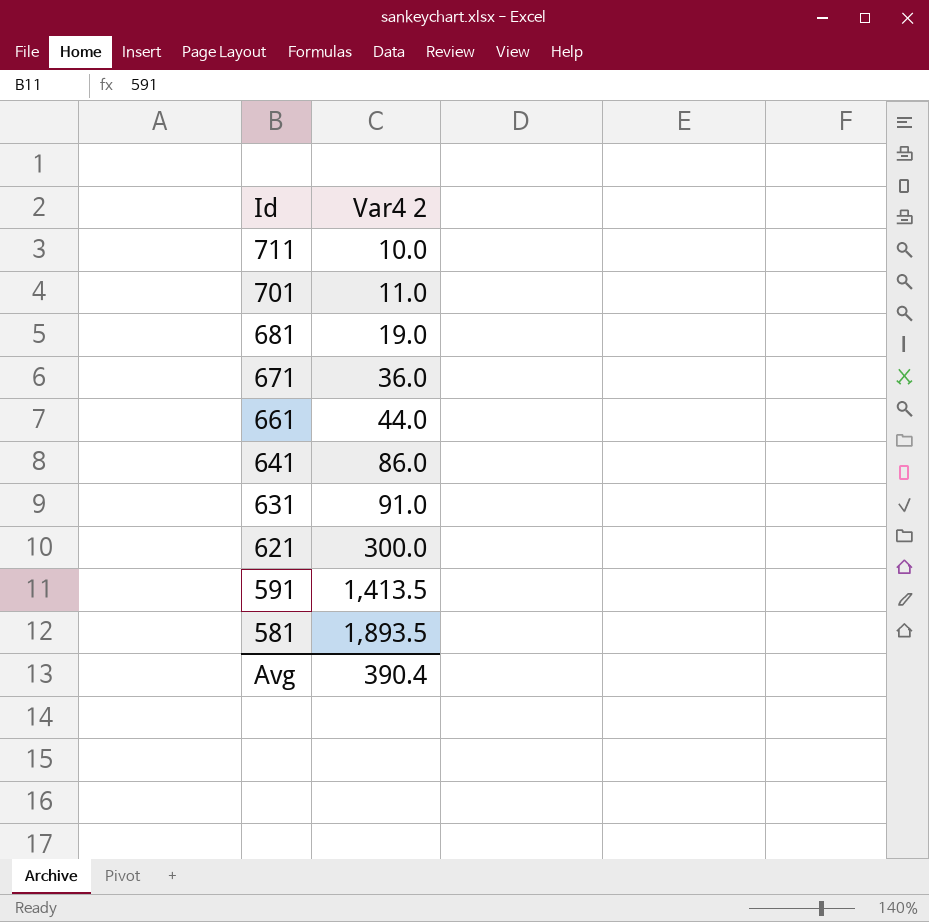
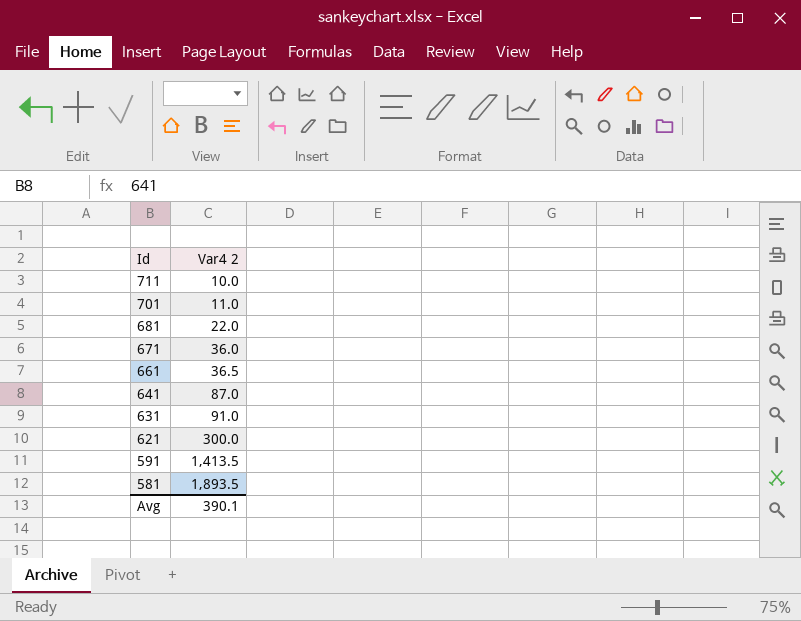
681 | Var4 2: 19.0 -> 22.0
661 | Var4 2: 44.0 -> 36.5
641 | Var4 2: 86.0 -> 87.0
Avg | Var4 2: 390.4 -> 390.1

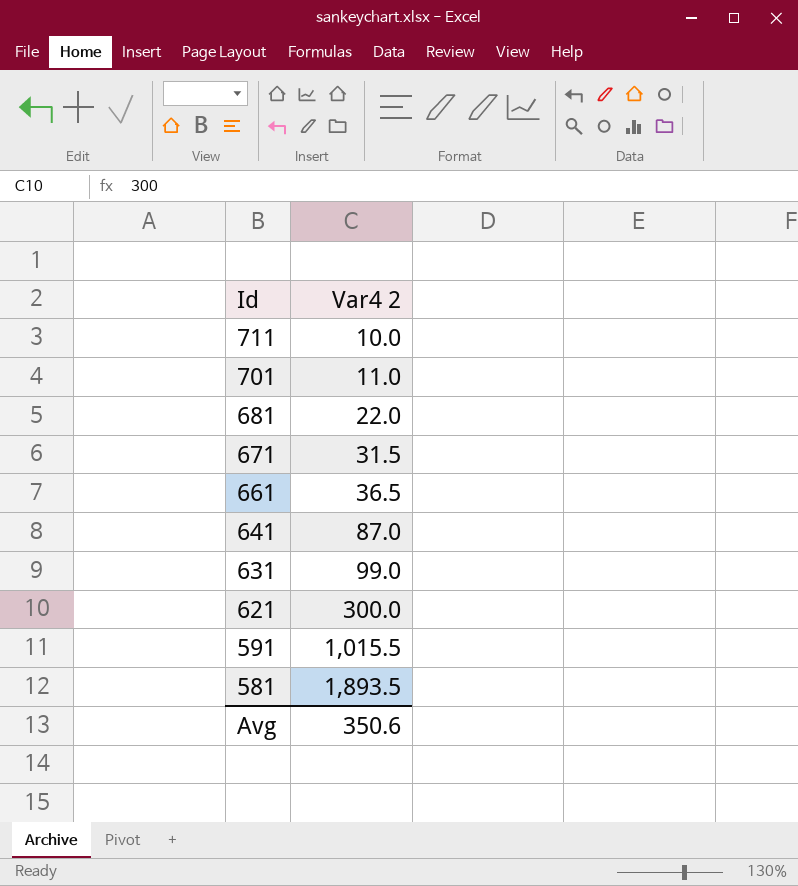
671 | Var4 2: 36.0 -> 31.5
631 | Var4 2: 91.0 -> 99.0
591 | Var4 2: 1,413.5 -> 1,015.5
Avg | Var4 2: 390.1 -> 350.6

